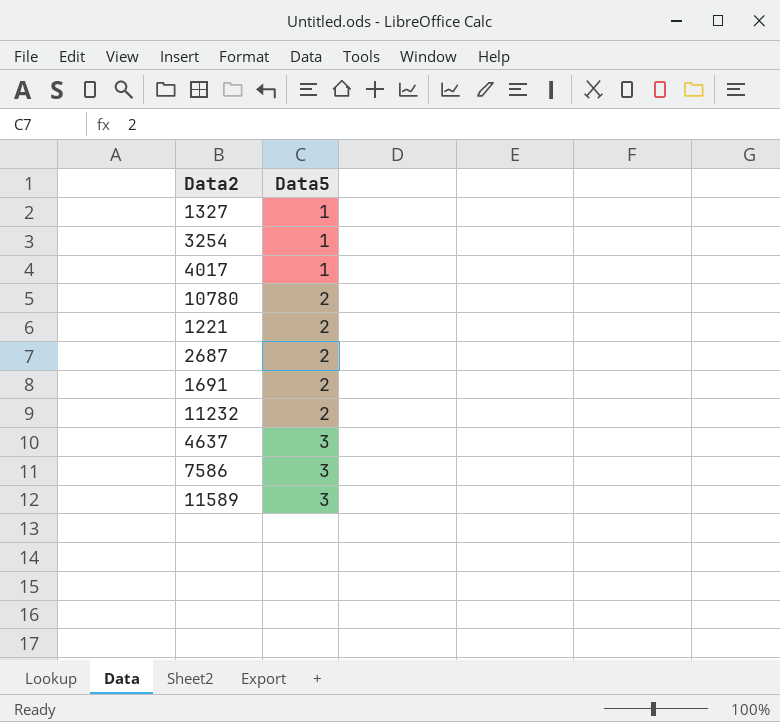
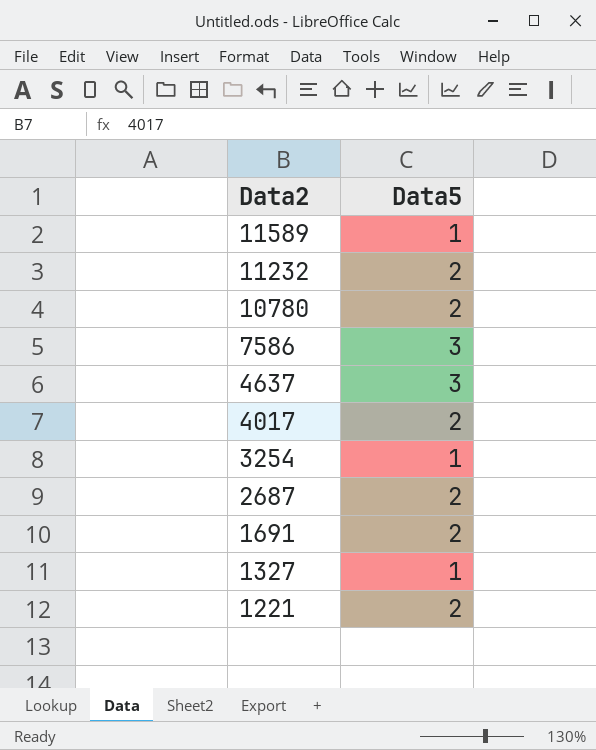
row order: Data5 ascending -> Data2 descending
11589 | Data5: 3 -> 1
4017 | Data5: 1 -> 2

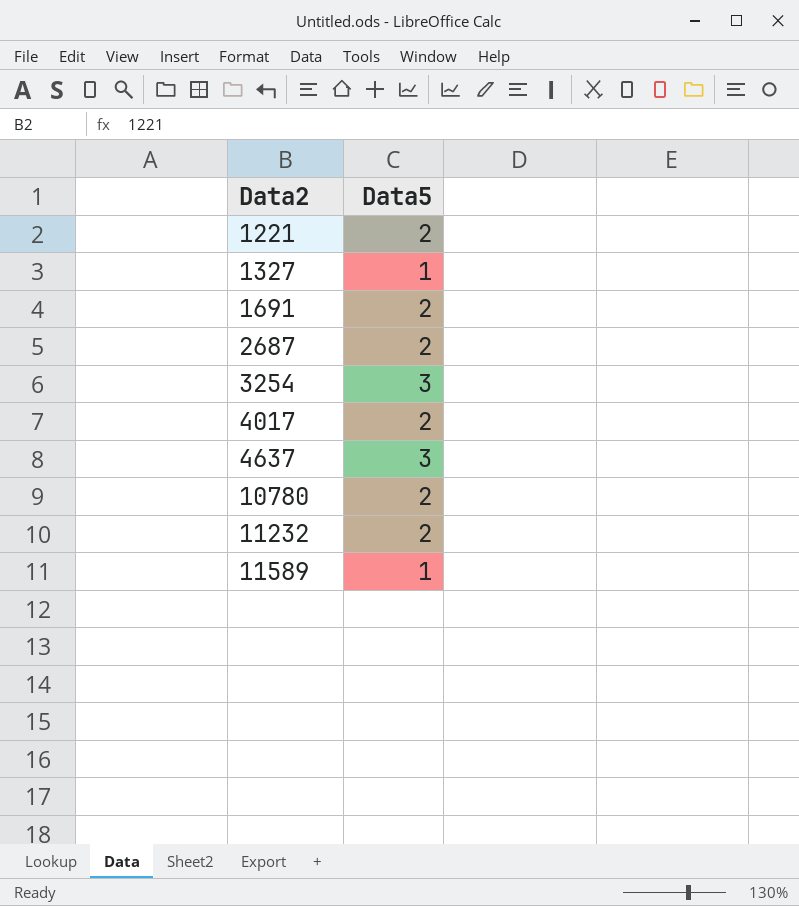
row order: Data2 descending -> Data2 ascending
row 7586: 3 -> none
3254 | Data5: 1 -> 3

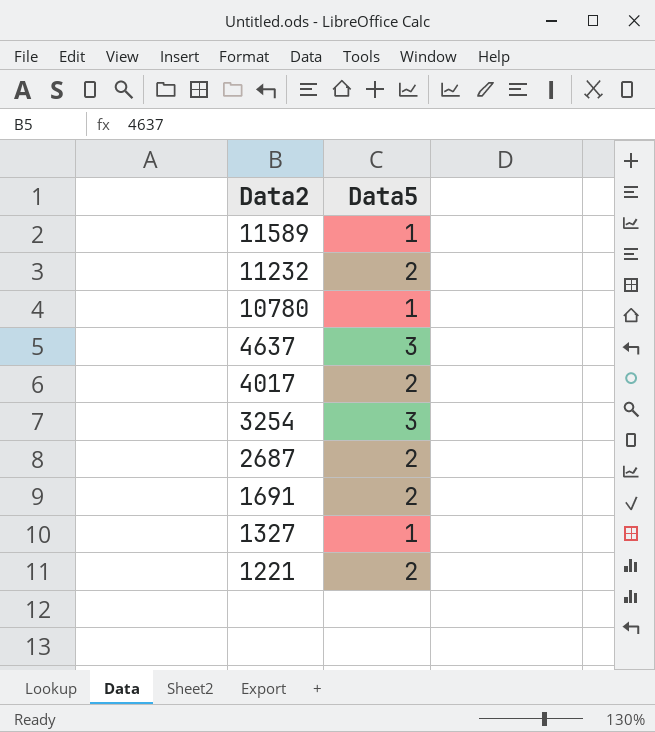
row order: Data2 ascending -> Data2 descending
10780 | Data5: 2 -> 1

